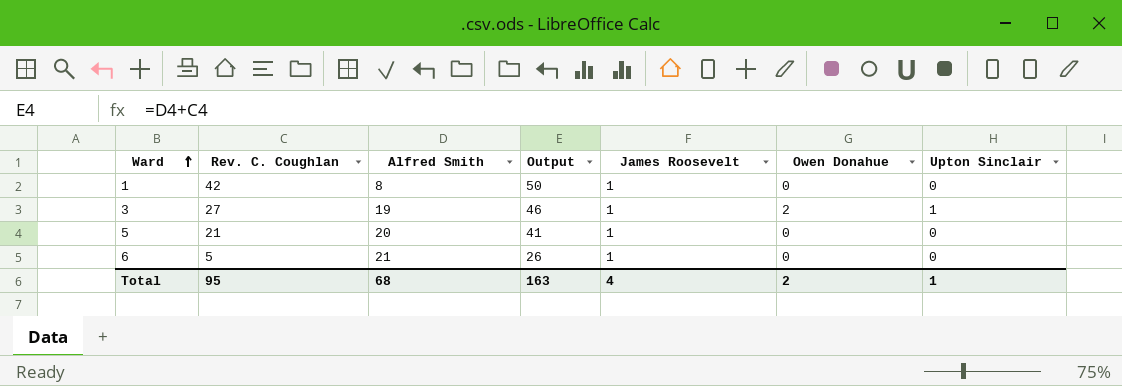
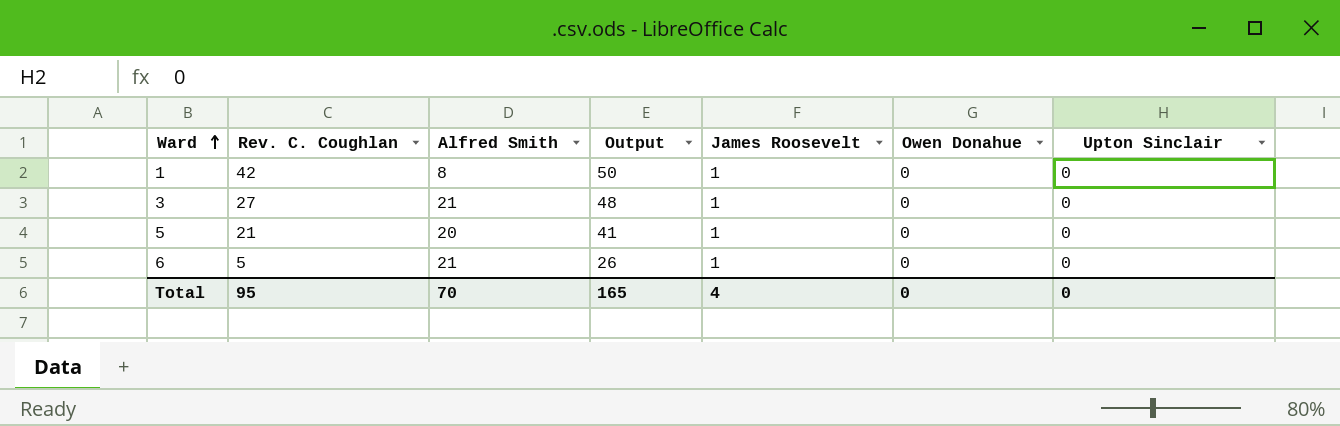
3 | Alfred Smith: 19 -> 21
3 | Output: 46 -> 48
3 | Owen Donahue: 2 -> 0
3 | Upton Sinclair: 1 -> 0
Total | Alfred Smith: 68 -> 70
Total | Output: 163 -> 165
Total | Owen Donahue: 2 -> 0
Total | Upton Sinclair: 1 -> 0

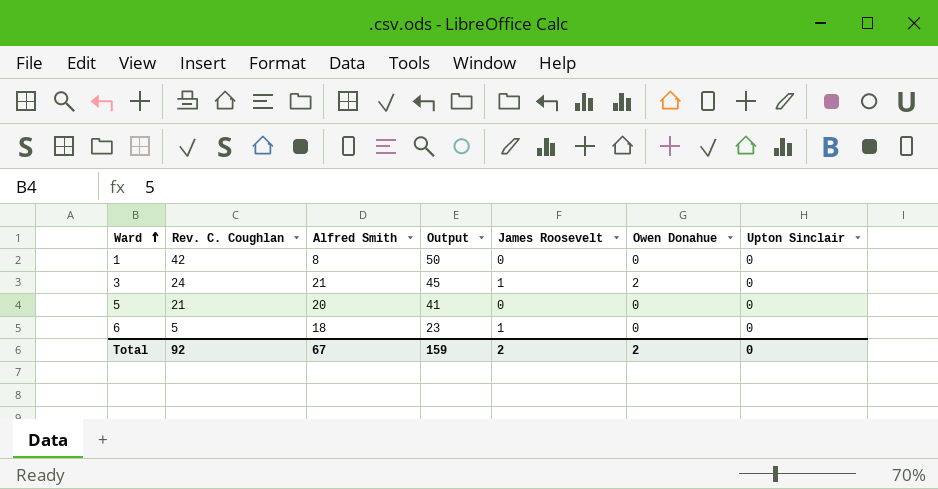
1 | James Roosevelt: 1 -> 0
3 | Rev. C. Coughlan: 27 -> 24
3 | Output: 48 -> 45
3 | Owen Donahue: 0 -> 2
5 | James Roosevelt: 1 -> 0
6 | Alfred Smith: 21 -> 18
6 | Output: 26 -> 23
Total | Rev. C. Coughlan: 95 -> 92
Total | Alfred Smith: 70 -> 67
Total | Output: 165 -> 159
Total | James Roosevelt: 4 -> 2
Total | Owen Donahue: 0 -> 2

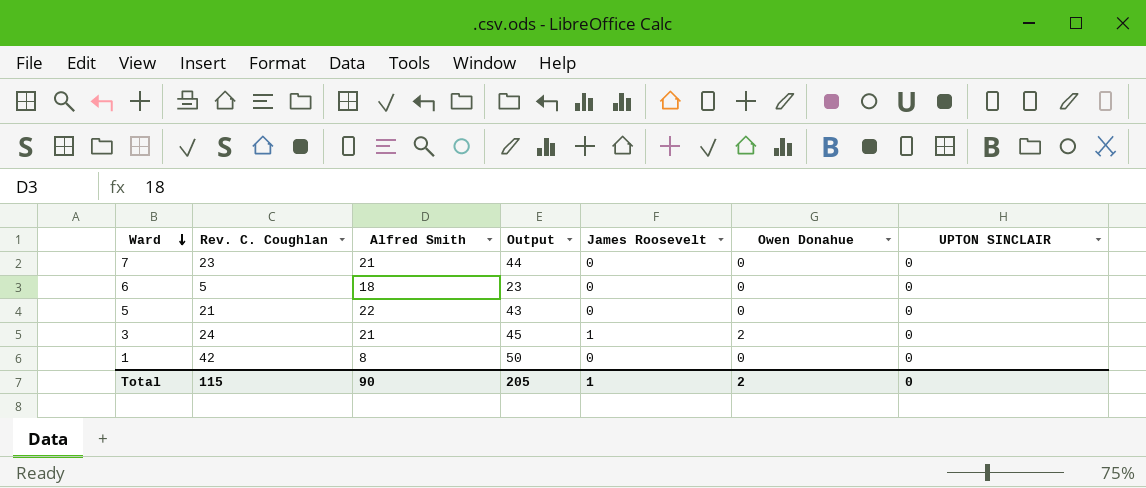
row order: Ward ascending -> Ward descending
column name: Upton Sinclair -> UPTON SINCLAIR
row 7: none -> 23 | 21 | 44 | 0 | 0 | 0
6 | James Roosevelt: 1 -> 0
5 | Alfred Smith: 20 -> 22
5 | Output: 41 -> 43
Total | Rev. C. Coughlan: 92 -> 115
Total | Alfred Smith: 67 -> 90
Total | Output: 159 -> 205
Total | James Roosevelt: 2 -> 1

